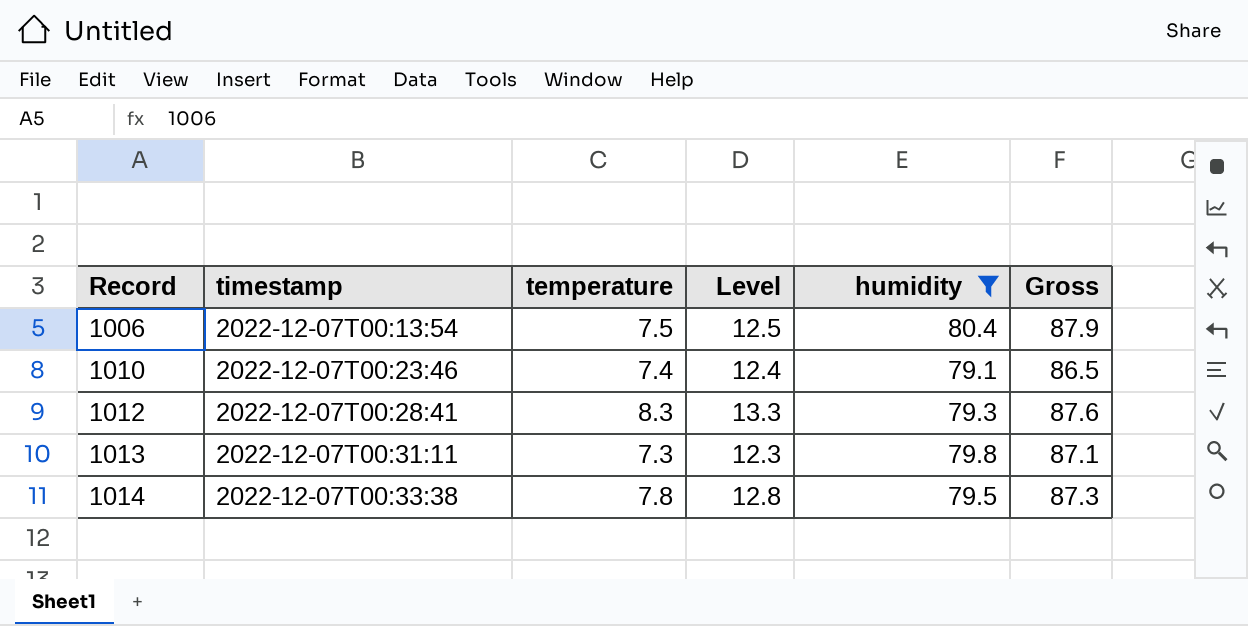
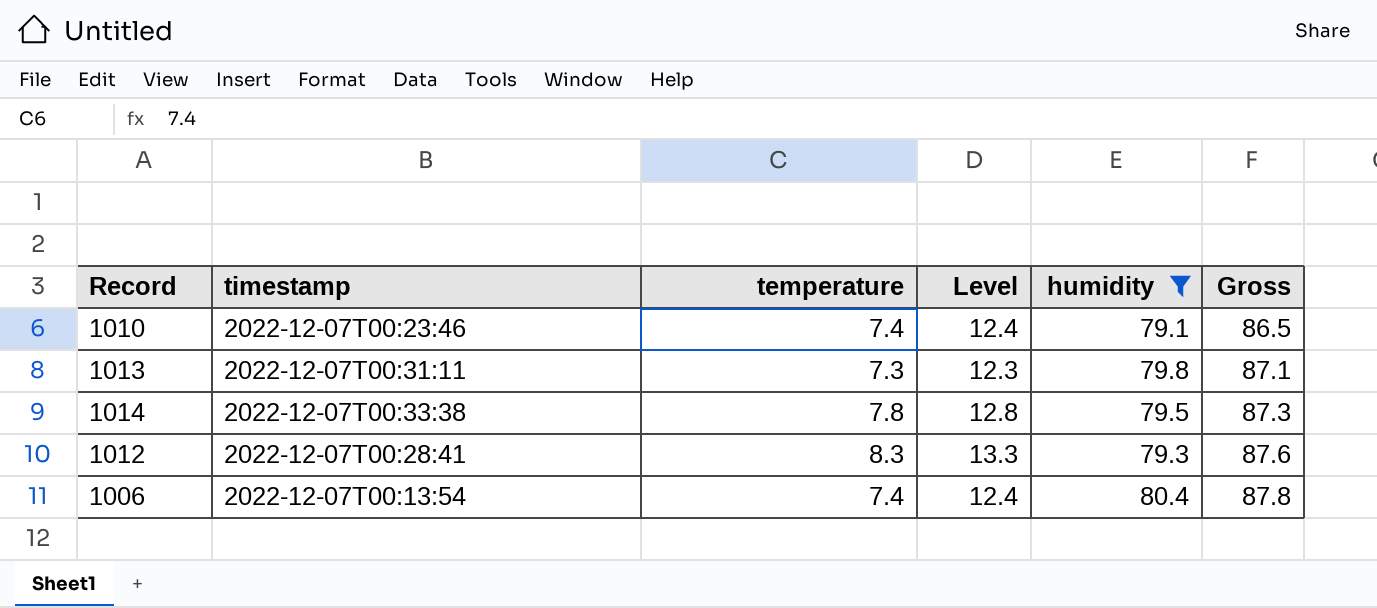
row order: Record ascending -> Gross ascending
1006 | temperature: 7.5 -> 7.4
1006 | Level: 12.5 -> 12.4
1006 | Gross: 87.9 -> 87.8

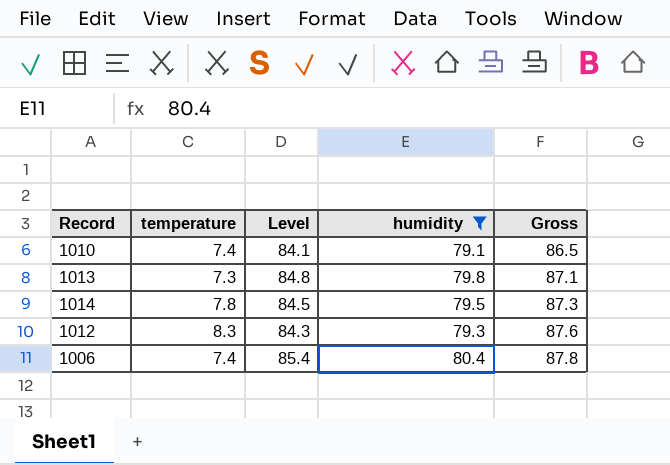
column timestamp | position: 2 -> none
column Level | formula: [temperature] + 5 -> [humidity] + 5

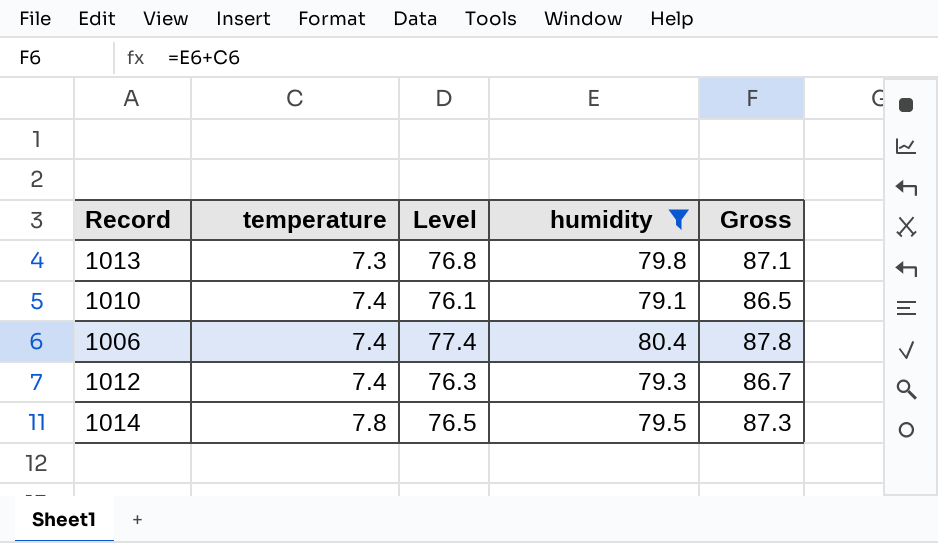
row order: Gross ascending -> temperature ascending
column Level | formula: [humidity] + 5 -> [humidity] - 3
1012 | temperature: 8.3 -> 7.4
1012 | Gross: 87.6 -> 86.7

